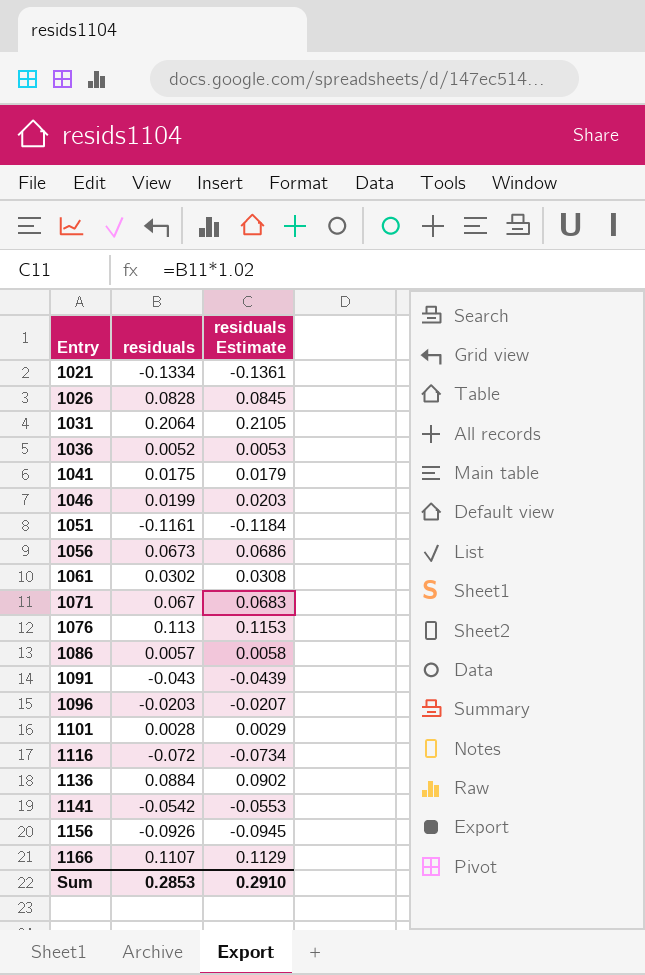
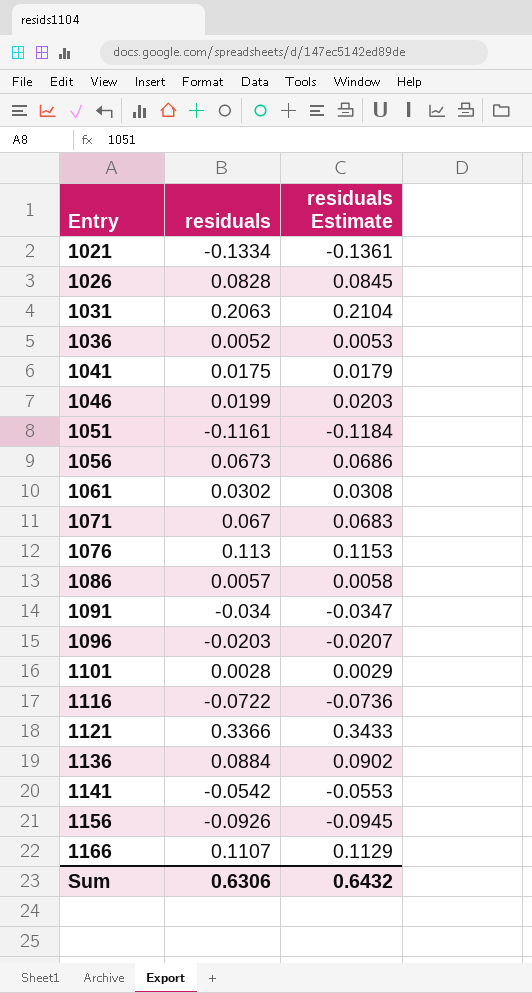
1031 | residuals: 0.2064 -> 0.2063
1031 | residuals Estimate: 0.2105 -> 0.2104
1091 | residuals: -0.043 -> -0.034
1091 | residuals Estimate: -0.0439 -> -0.0347
1116 | residuals: -0.072 -> -0.0722
1116 | residuals Estimate: -0.0734 -> -0.0736
row 1121: none -> 0.3366 | 0.3433
Sum | residuals: 0.2853 -> 0.6306
Sum | residuals Estimate: 0.2910 -> 0.6432

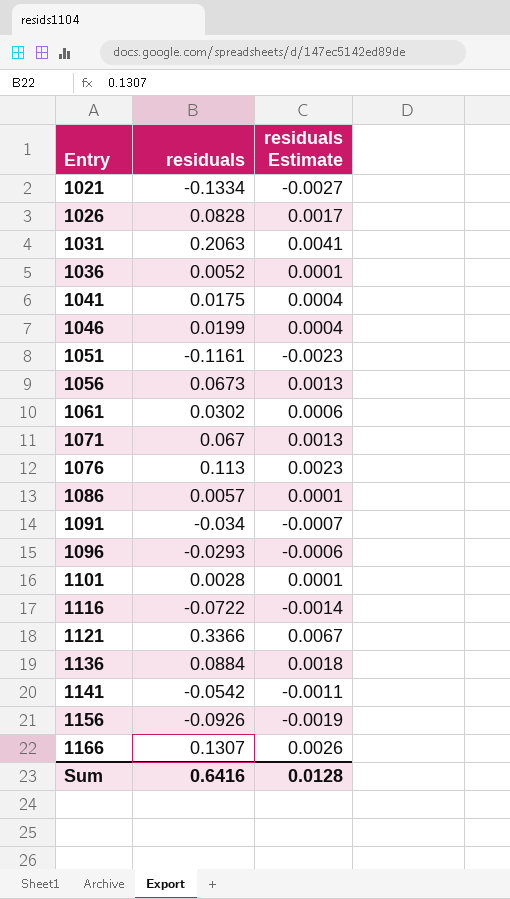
column residuals Estimate | formula: [residuals] * 1.02 -> [residuals] * 0.02
1096 | residuals: -0.0203 -> -0.0293
1166 | residuals: 0.1107 -> 0.1307
Sum | residuals: 0.6306 -> 0.6416
Sum | residuals Estimate: 0.6432 -> 0.0128

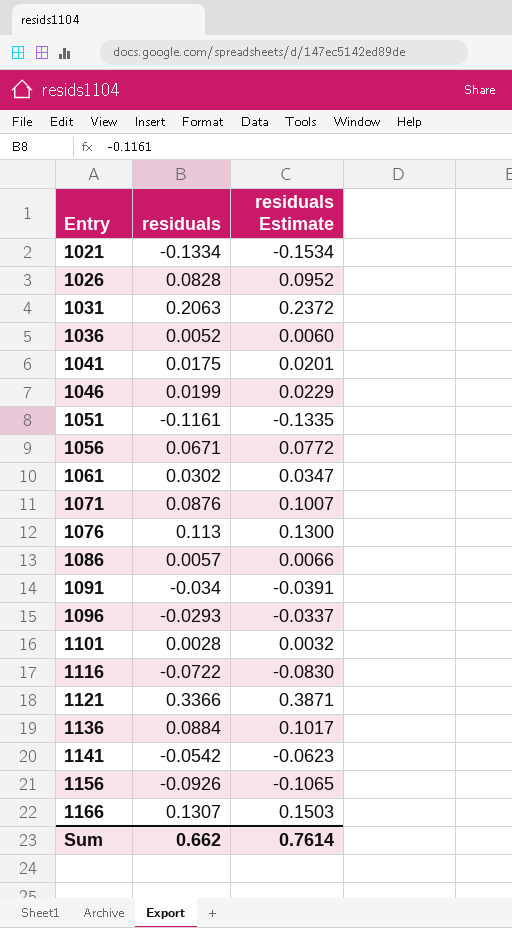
column residuals Estimate | formula: [residuals] * 0.02 -> [residuals] * 1.15
1056 | residuals: 0.0673 -> 0.0671
1071 | residuals: 0.067 -> 0.0876
Sum | residuals: 0.6416 -> 0.662
Sum | residuals Estimate: 0.0128 -> 0.7614

